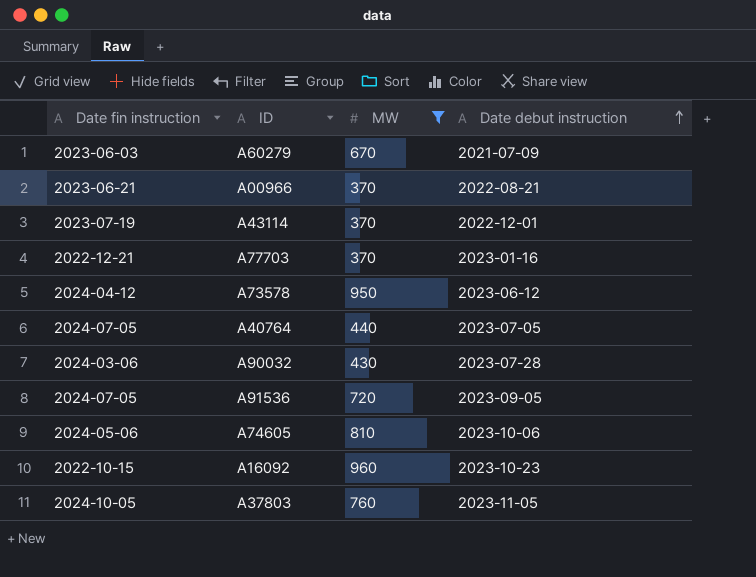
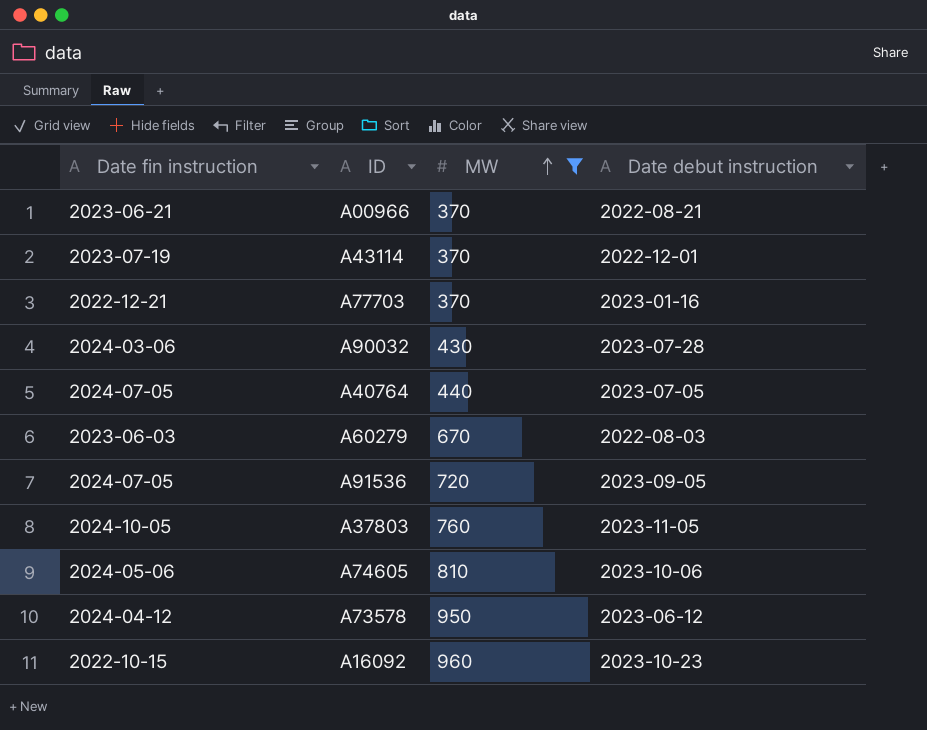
row order: Date debut instruction ascending -> MW ascending
A60279 | Date debut instruction: 2021-07-09 -> 2022-08-03

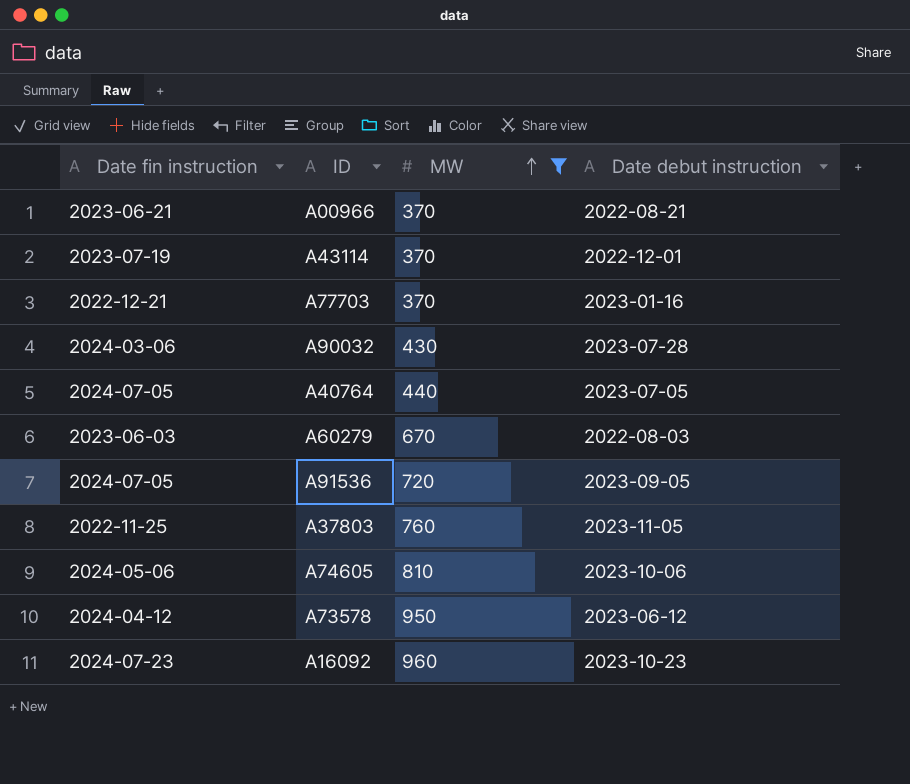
A37803 | Date fin instruction: 2024-10-05 -> 2022-11-25
A16092 | Date fin instruction: 2022-10-15 -> 2024-07-23

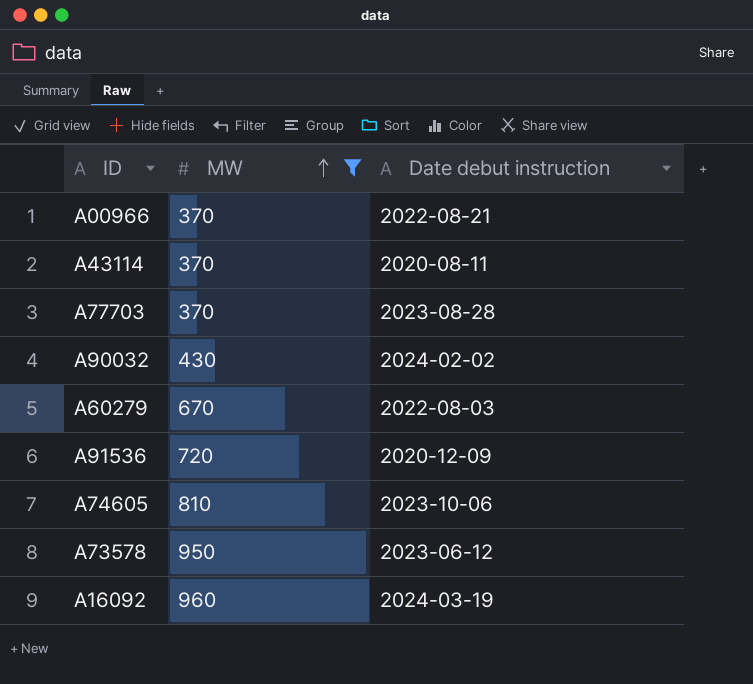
column Date fin instruction | position: 1 -> none
row A40764: 2024-07-05 | 440 | 2023-07-05 -> none
row A37803: 2022-11-25 | 760 | 2023-11-05 -> none
A43114 | Date debut instruction: 2022-12-01 -> 2020-08-11
A77703 | Date debut instruction: 2023-01-16 -> 2023-08-28
A90032 | Date debut instruction: 2023-07-28 -> 2024-02-02
A91536 | Date debut instruction: 2023-09-05 -> 2020-12-09
A16092 | Date debut instruction: 2023-10-23 -> 2024-03-19

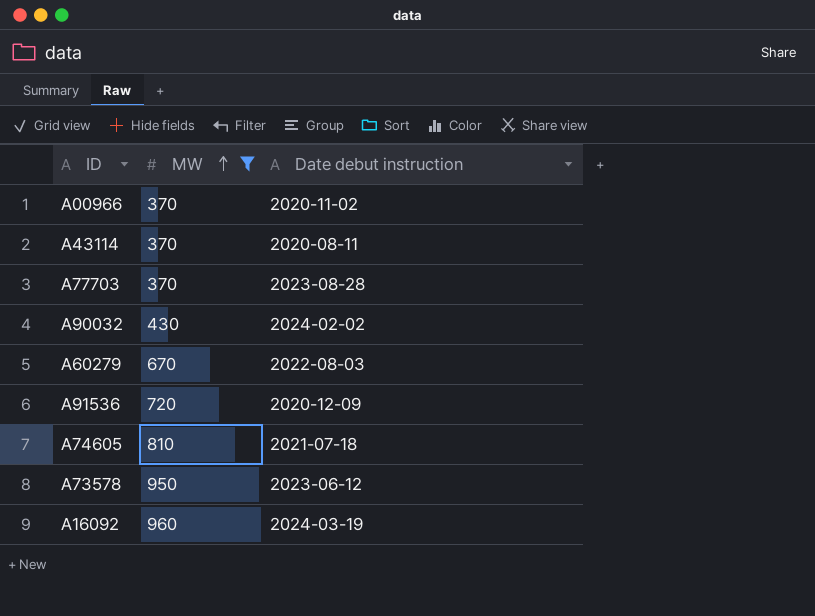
A00966 | Date debut instruction: 2022-08-21 -> 2020-11-02
A74605 | Date debut instruction: 2023-10-06 -> 2021-07-18

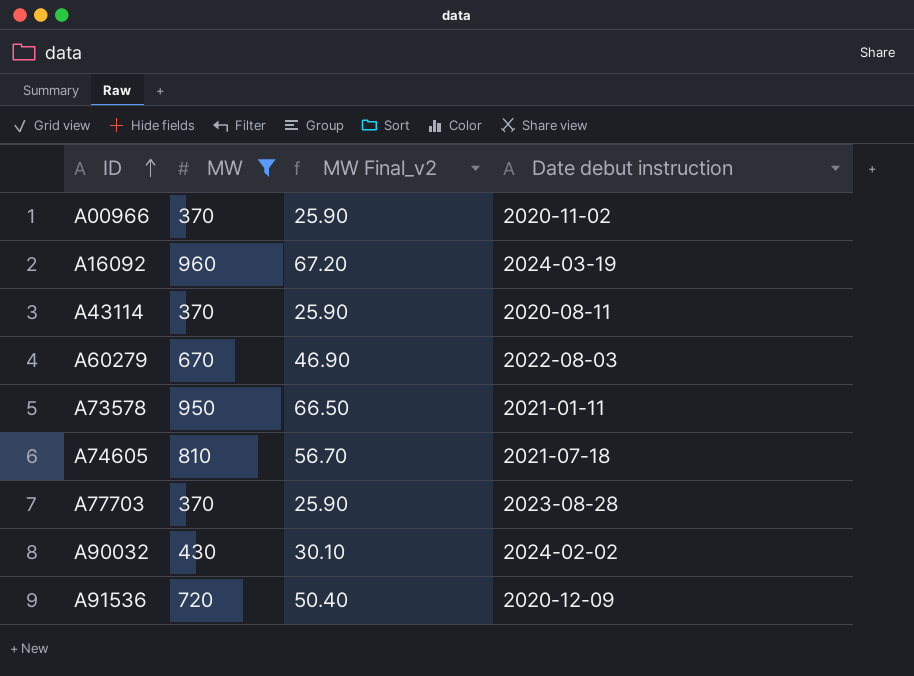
row order: MW ascending -> ID ascending
column MW Final_v2 | formula: none -> [MW] * 0.07
A73578 | Date debut instruction: 2023-06-12 -> 2021-01-11

